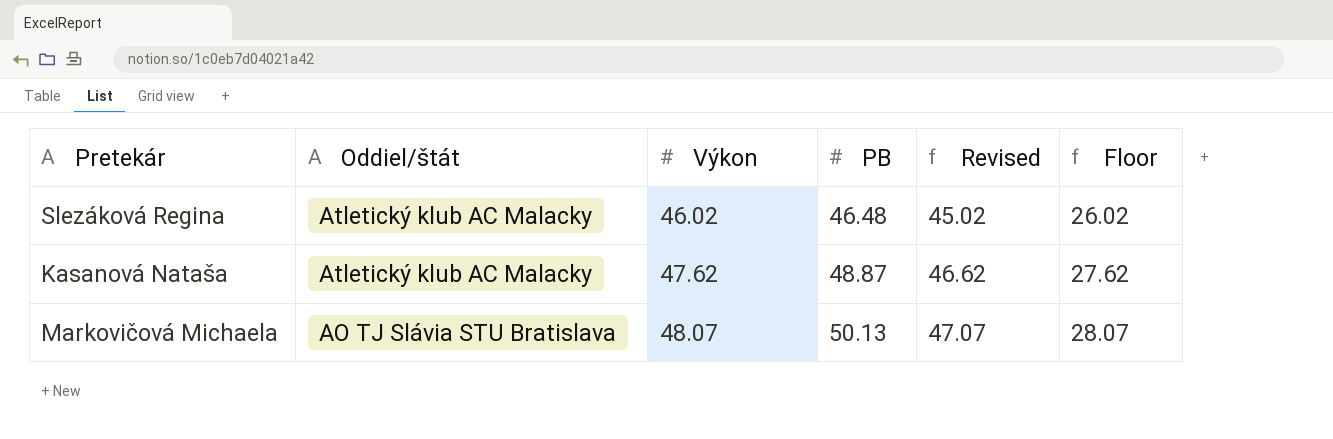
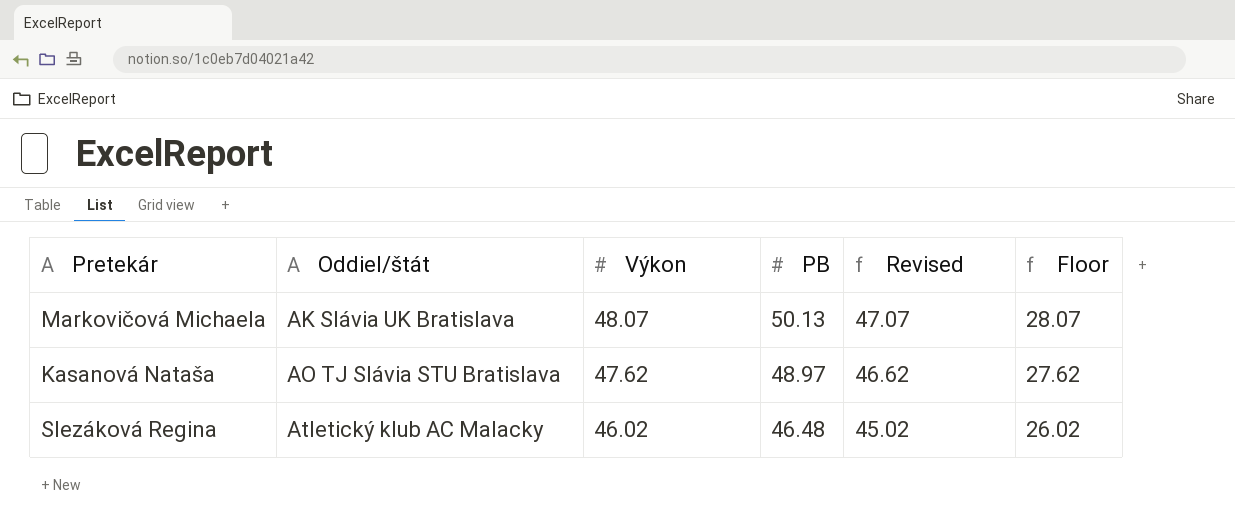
row order: Oddiel/štát descending -> Oddiel/štát ascending
Markovičová Michaela | Oddiel/štát: AO TJ Slávia STU Bratislava -> AK Slávia UK Bratislava
Kasanová Nataša | Oddiel/štát: Atletický klub AC Malacky -> AO TJ Slávia STU Bratislava
Kasanová Nataša | PB: 48.87 -> 48.97

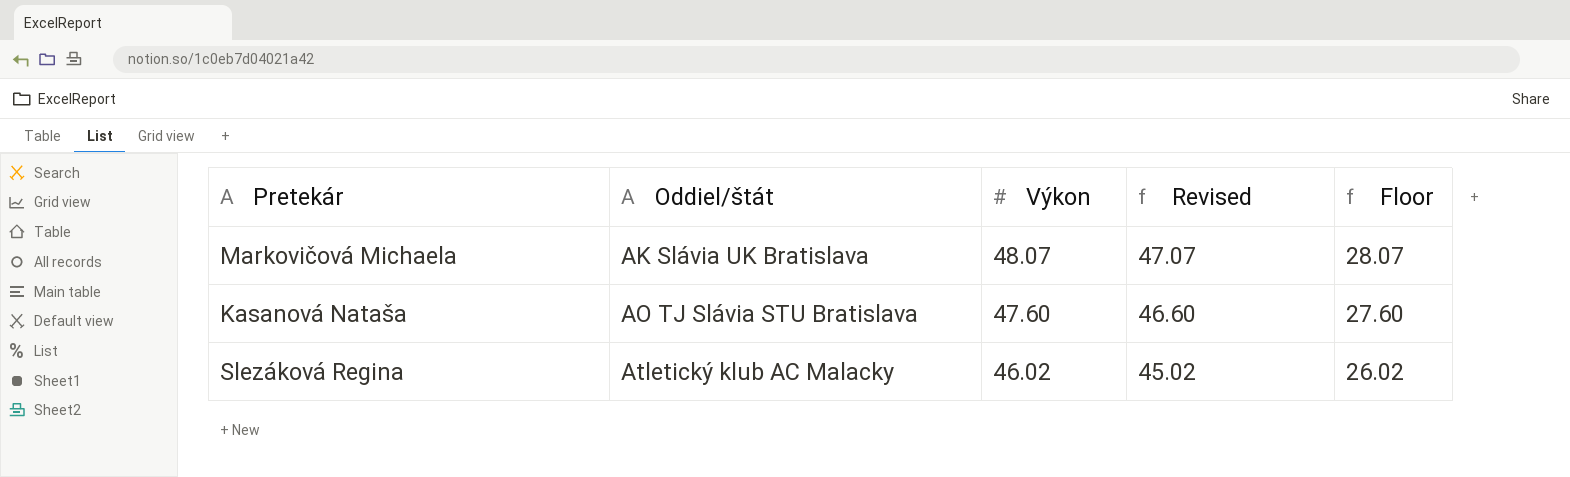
column PB | position: 4 -> none
Kasanová Nataša | Výkon: 47.62 -> 47.60
Kasanová Nataša | Revised: 46.62 -> 46.60
Kasanová Nataša | Floor: 27.62 -> 27.60

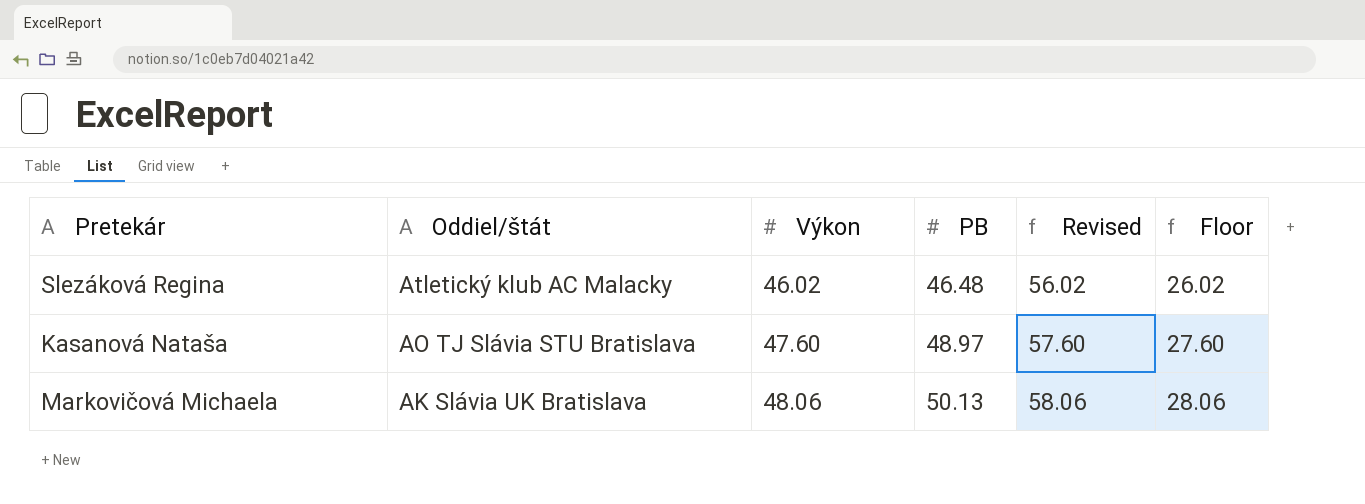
row order: Oddiel/štát ascending -> Oddiel/štát descending
column PB | position: none -> 4
column Revised | formula: [Výkon] - 1 -> [Výkon] + 10
Markovičová Michaela | Výkon: 48.07 -> 48.06
Markovičová Michaela | Floor: 28.07 -> 28.06

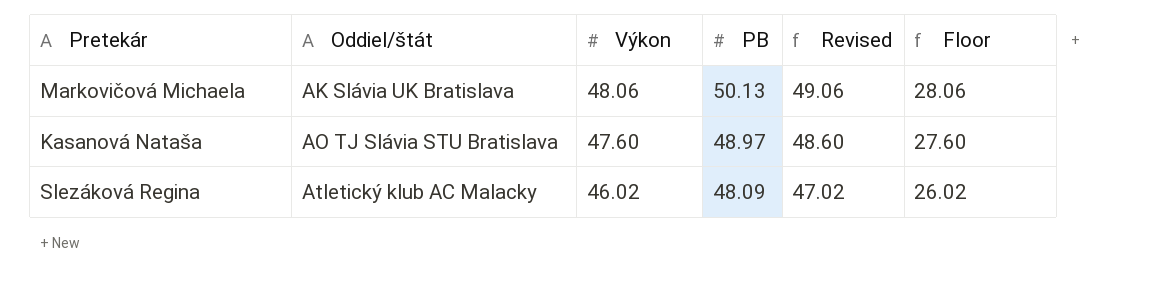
row order: Oddiel/štát descending -> Oddiel/štát ascending
column Revised | formula: [Výkon] + 10 -> [Výkon] + 1
Slezáková Regina | PB: 46.48 -> 48.09

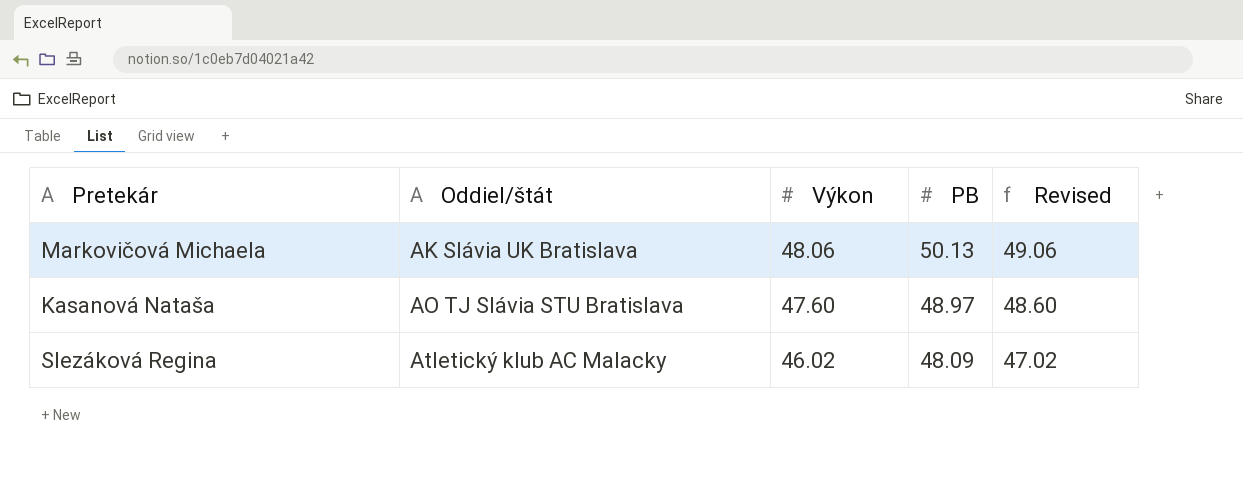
column Floor | formula: [Výkon] - 20 -> none

